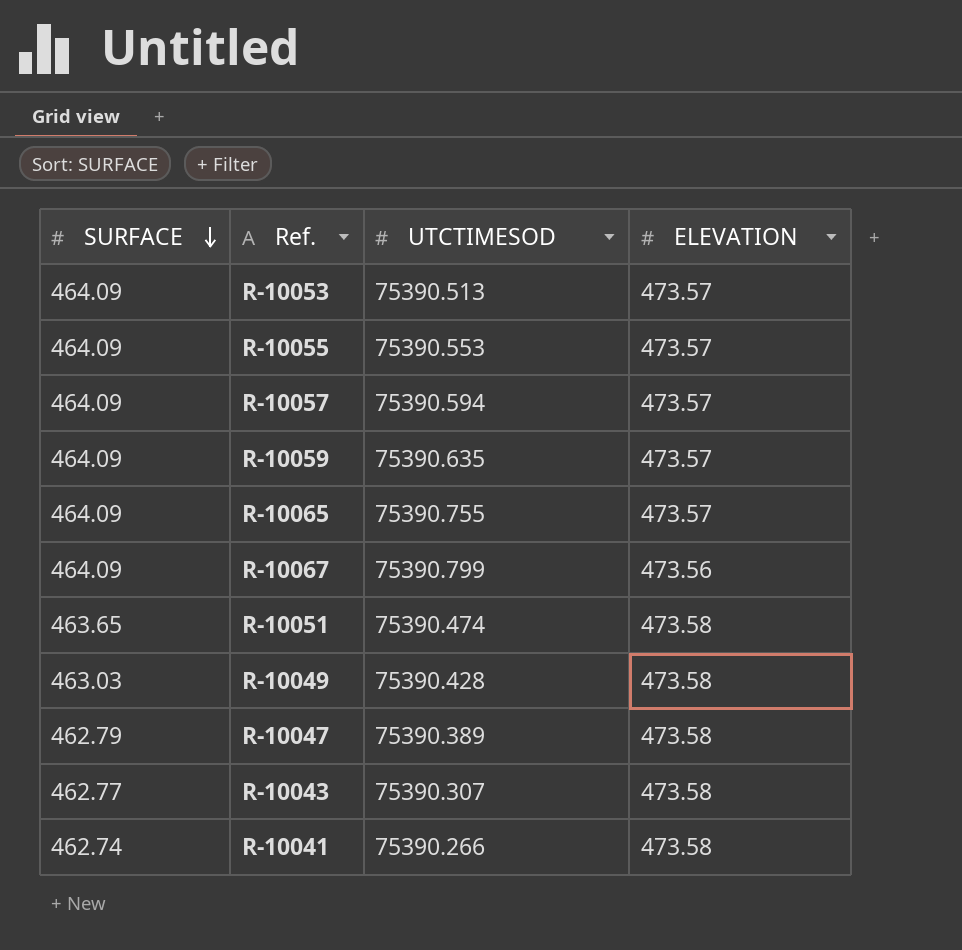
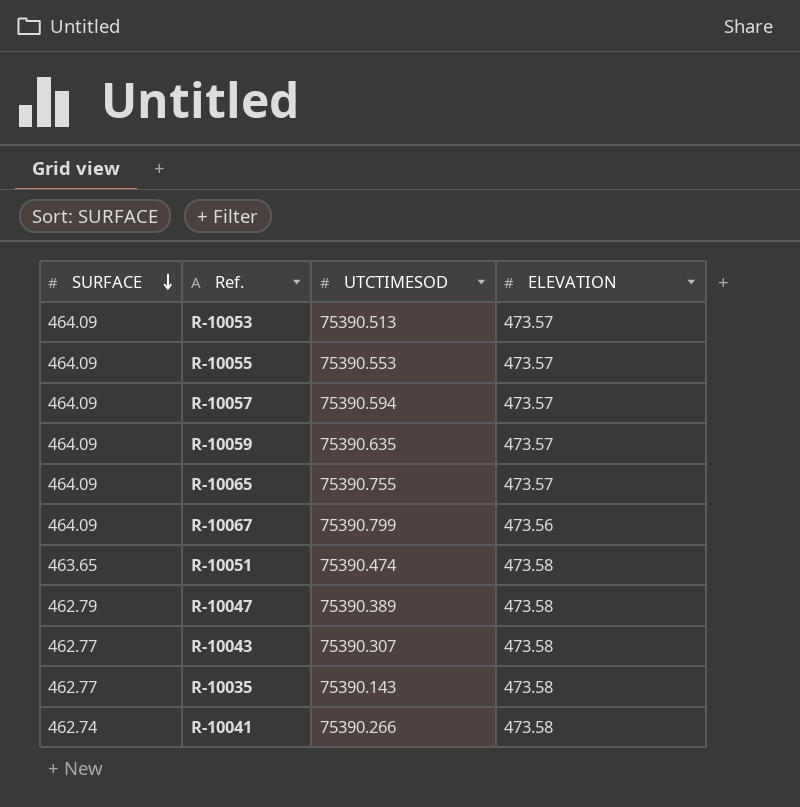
row R-10049: 463.03 | 75390.428 | 473.58 -> none
row R-10035: none -> 462.77 | 75390.143 | 473.58

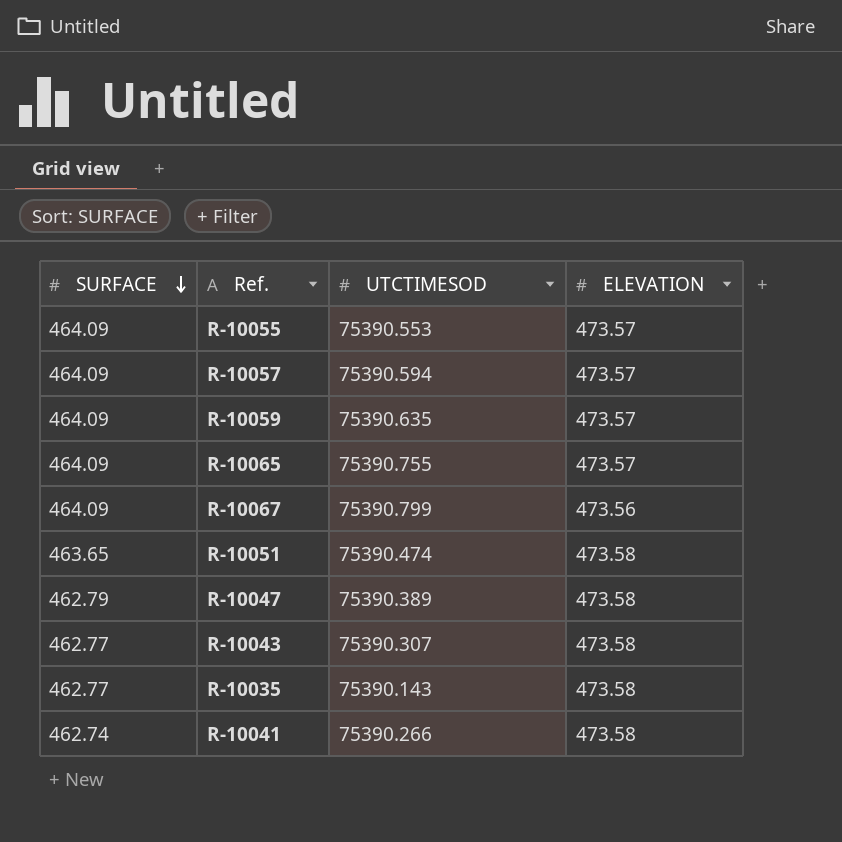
row R-10053: 464.09 | 75390.513 | 473.57 -> none

